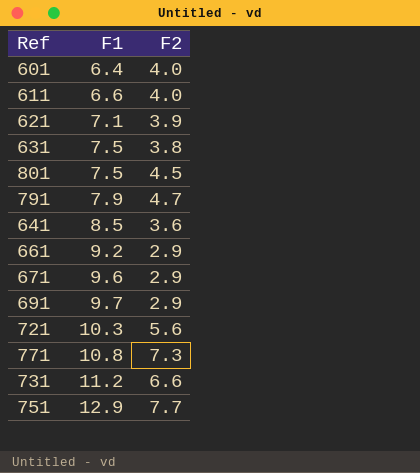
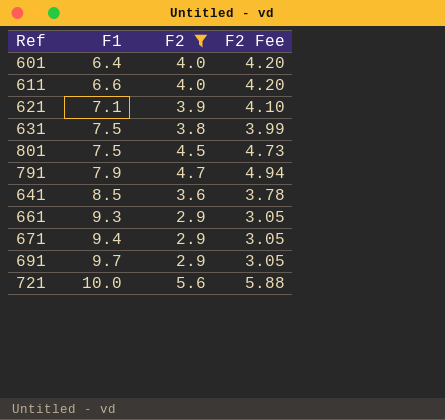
filter: none -> F2 <= 5.6
column F2 Fee | formula: none -> [F2] * 1.05
661 | F1: 9.2 -> 9.3
671 | F1: 9.6 -> 9.4
721 | F1: 10.3 -> 10.0

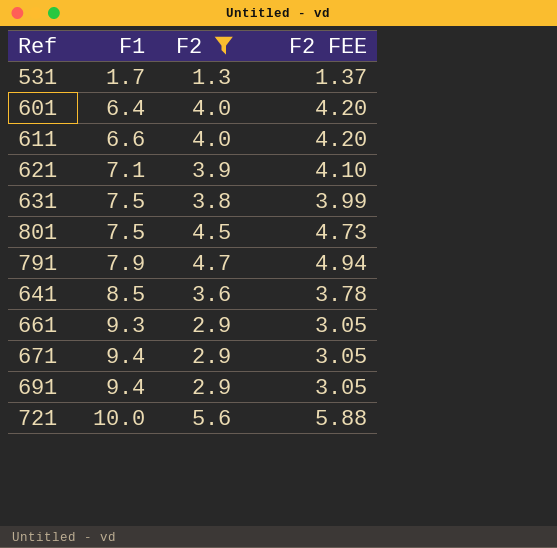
column name: F2 Fee -> F2 FEE
row 531: none -> 1.7 | 1.3 | 1.37
691 | F1: 9.7 -> 9.4

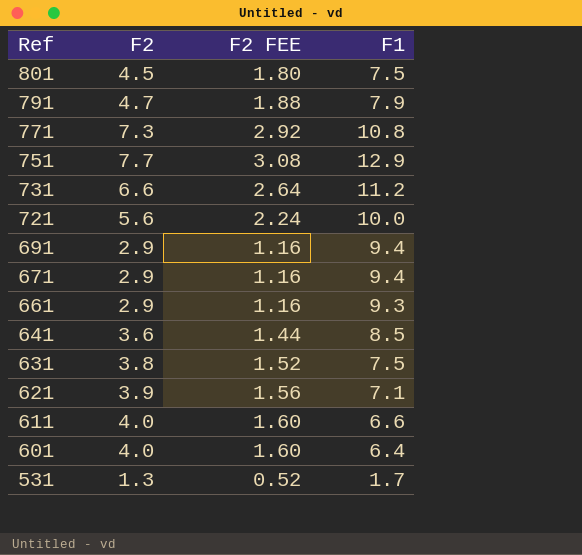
filter: F2 <= 5.6 -> none
row order: F1 ascending -> Ref descending
column F2 FEE | formula: [F2] * 1.05 -> [F2] * 0.4
column F1 | position: 2 -> 4

